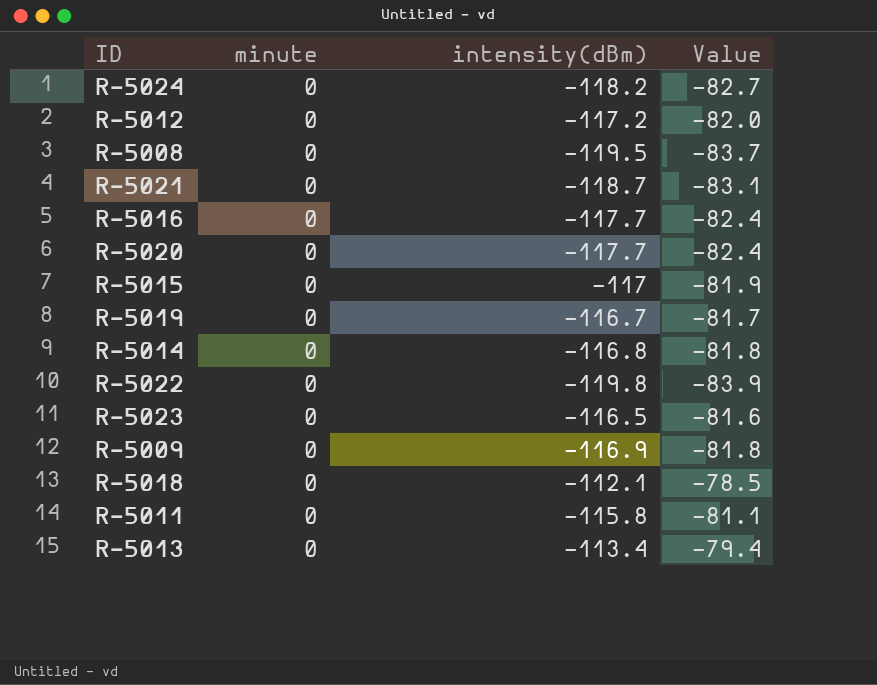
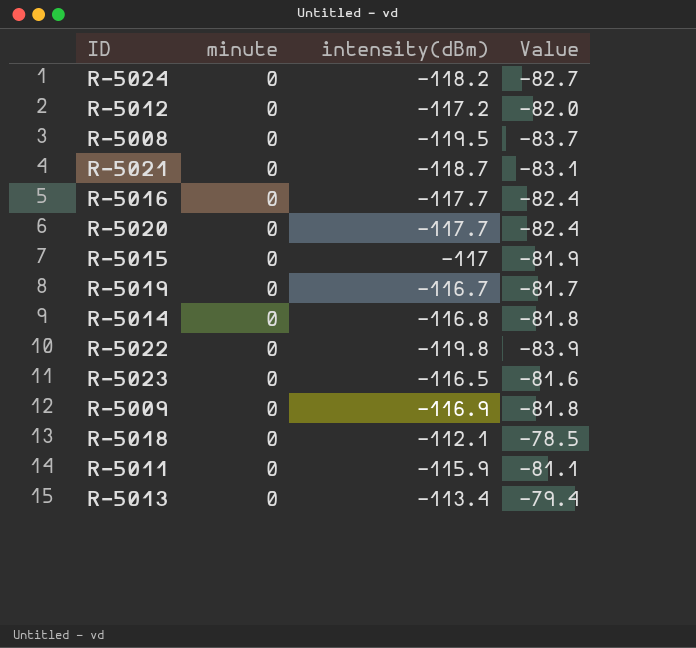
R-5011 | intensity(dBm): -115.8 -> -115.9

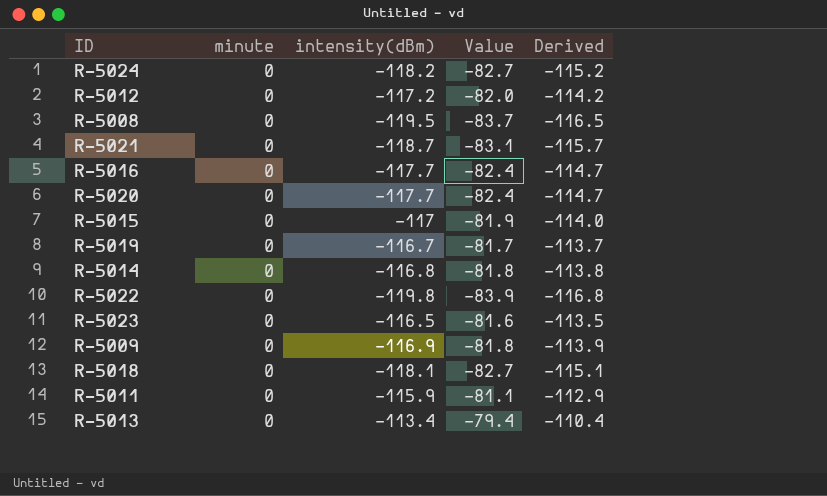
column Derived | formula: none -> [intensity(dBm)] + 3
R-5018 | intensity(dBm): -112.1 -> -118.1
R-5018 | Value: -78.5 -> -82.7

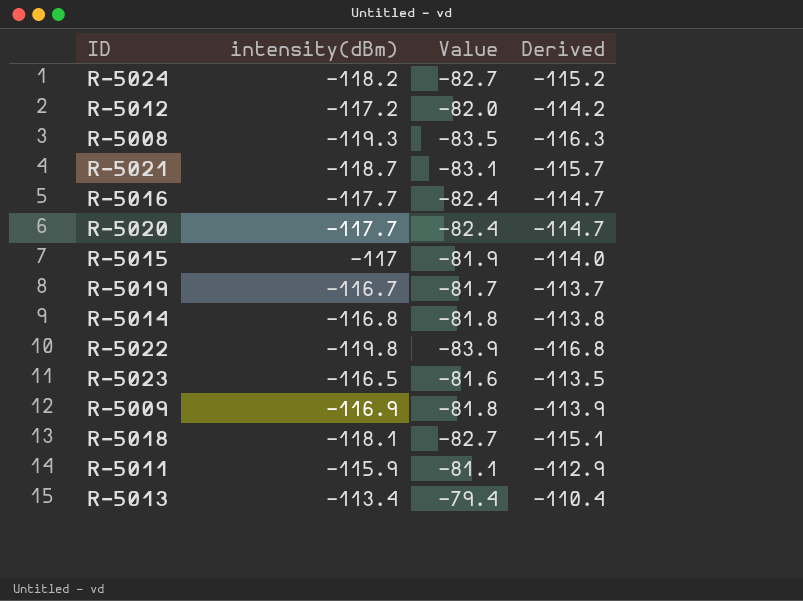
column minute | position: 2 -> none
R-5008 | intensity(dBm): -119.5 -> -119.3
R-5008 | Value: -83.7 -> -83.5
R-5008 | Derived: -116.5 -> -116.3

